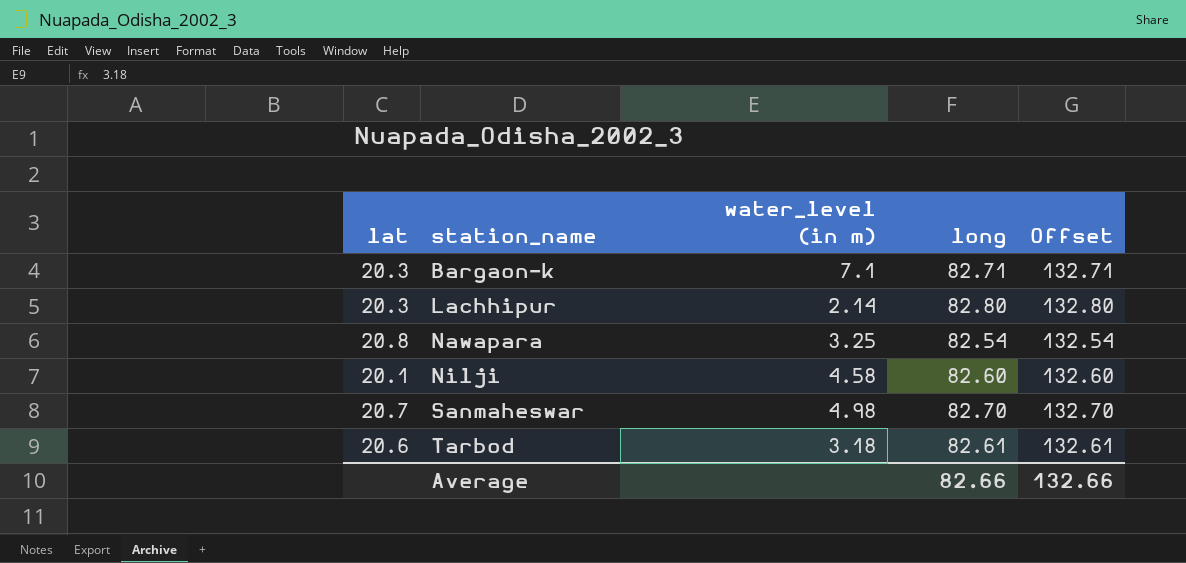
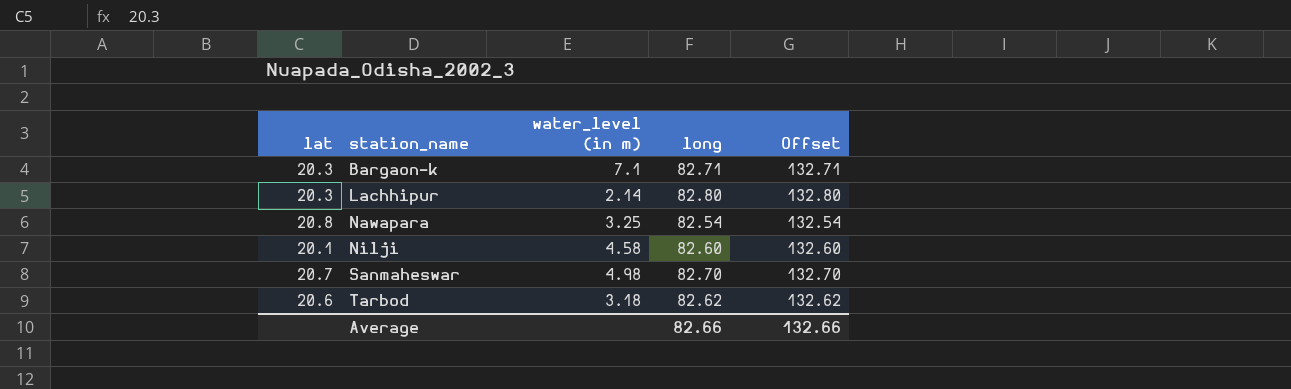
Tarbod | long: 82.61 -> 82.62
Tarbod | Offset: 132.61 -> 132.62

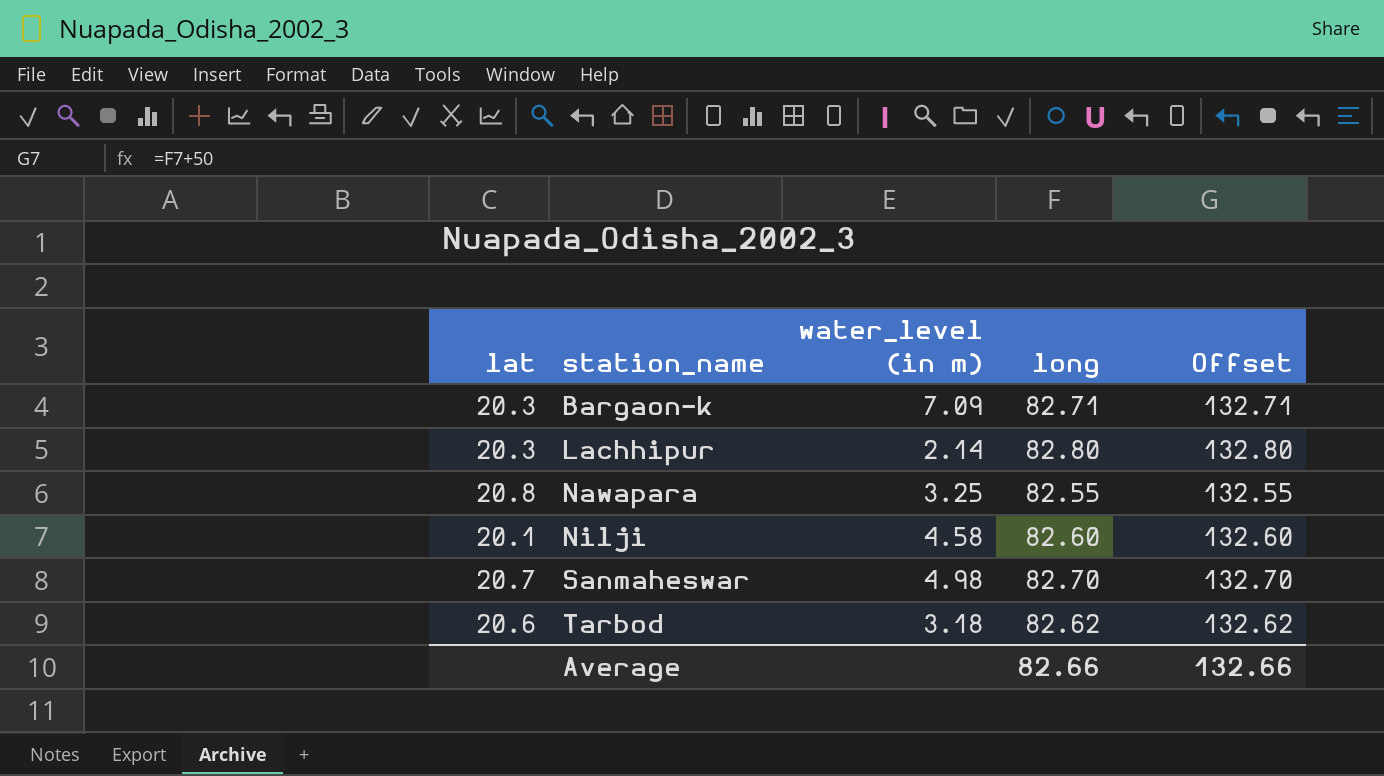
Bargaon-k | water_level (in m): 7.1 -> 7.09
Nawapara | long: 82.54 -> 82.55
Nawapara | Offset: 132.54 -> 132.55

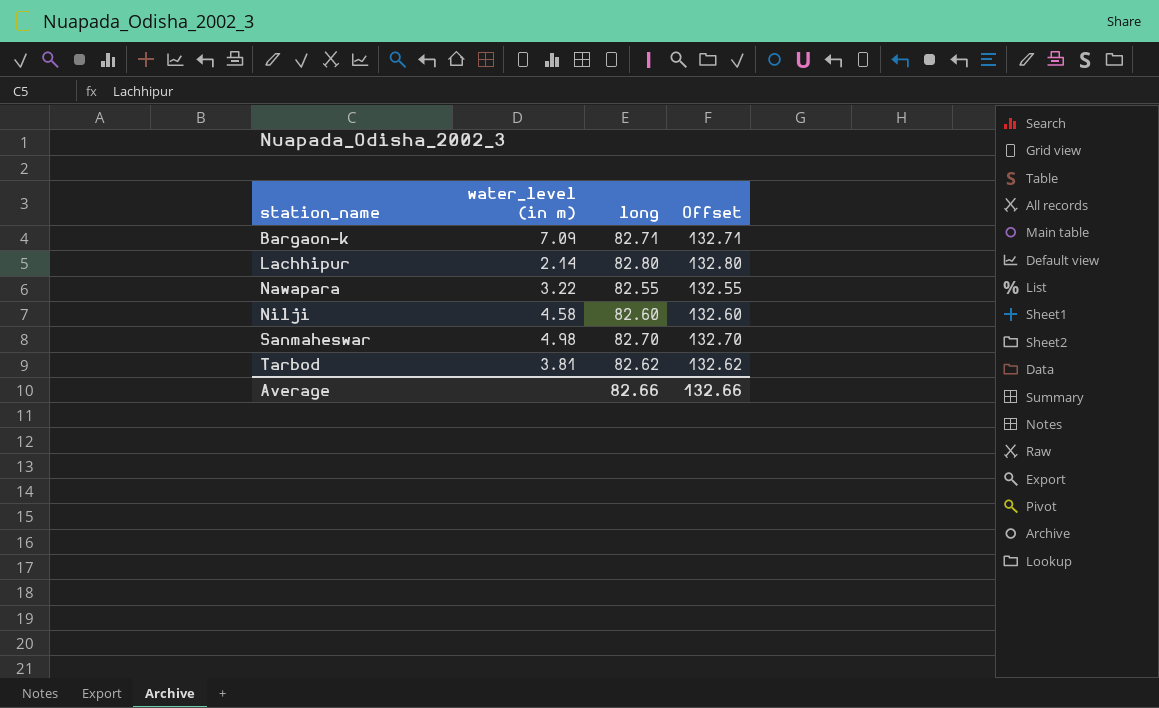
column lat | position: 1 -> none
Nawapara | water_level (in m): 3.25 -> 3.22
Tarbod | water_level (in m): 3.18 -> 3.81

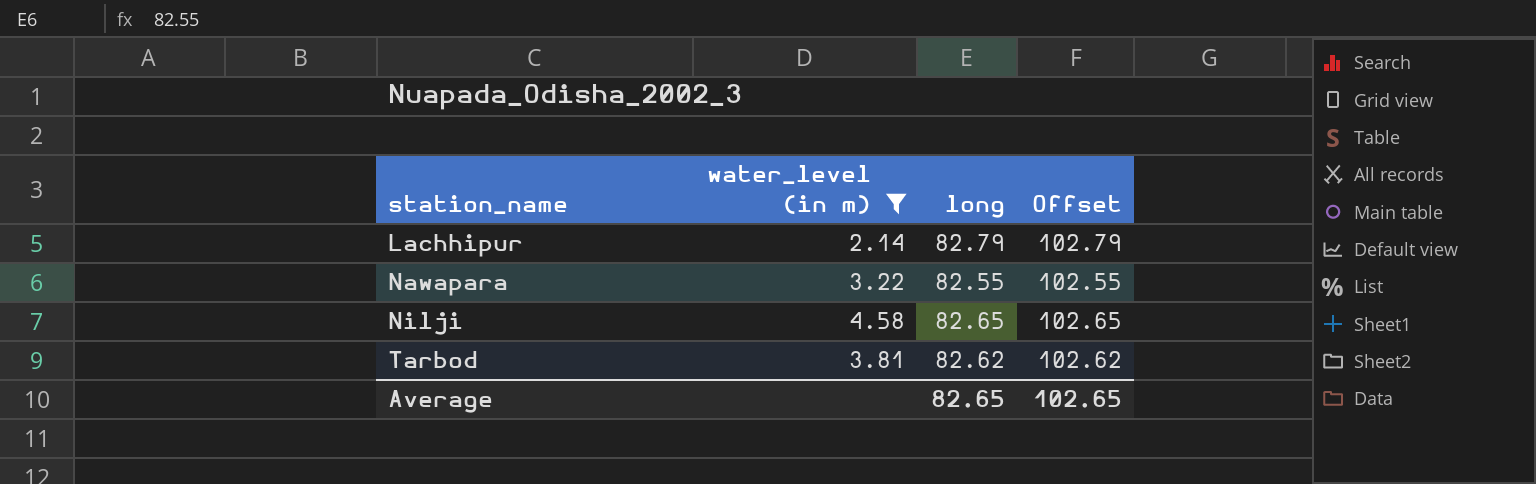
filter: none -> water_level (in m) <= 4.58
column Offset | formula: [long] + 50 -> [long] + 20
Lachhipur | long: 82.80 -> 82.79
Nilji | long: 82.60 -> 82.65
Average | long: 82.66 -> 82.65
Average | Offset: 132.66 -> 102.65

